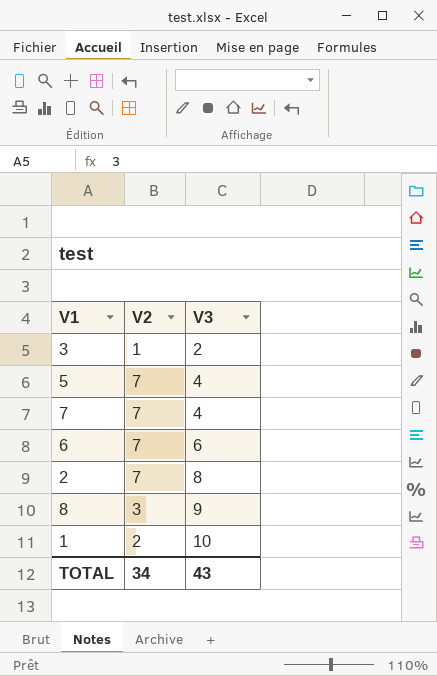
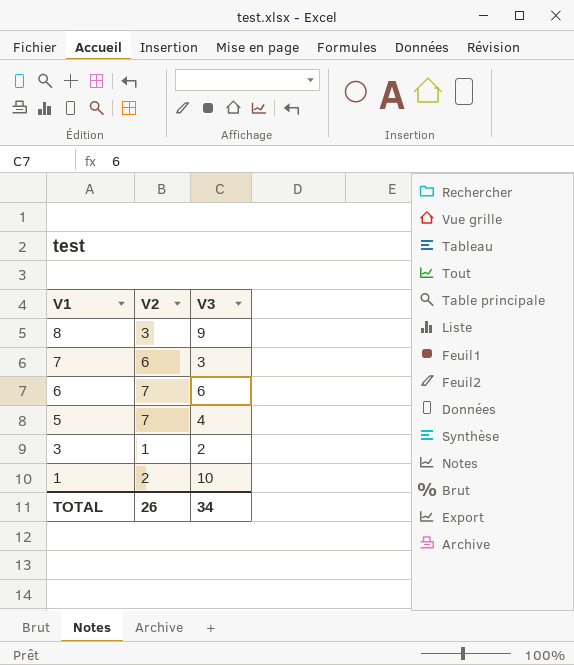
row order: V3 ascending -> V1 descending
row 2: 7 | 8 -> none
7 | V2: 7 -> 6
7 | V3: 4 -> 3
TOTAL | V2: 34 -> 26
TOTAL | V3: 43 -> 34

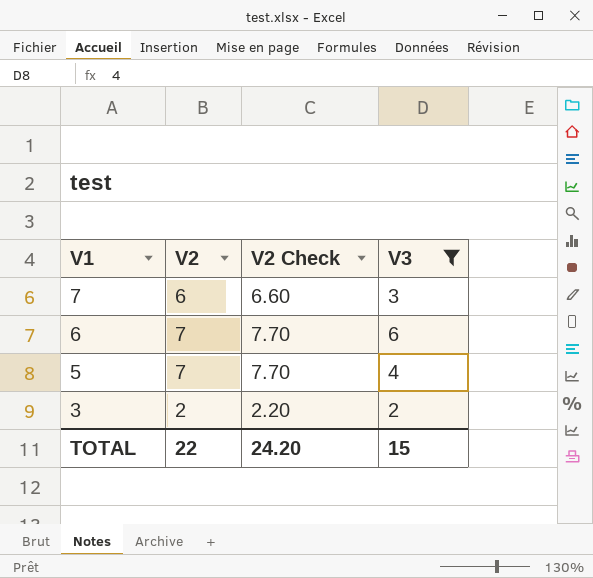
filter: none -> V3 <= 6
column V2 Check | formula: none -> [V2] * 1.1
3 | V2: 1 -> 2
TOTAL | V2: 26 -> 22
TOTAL | V3: 34 -> 15

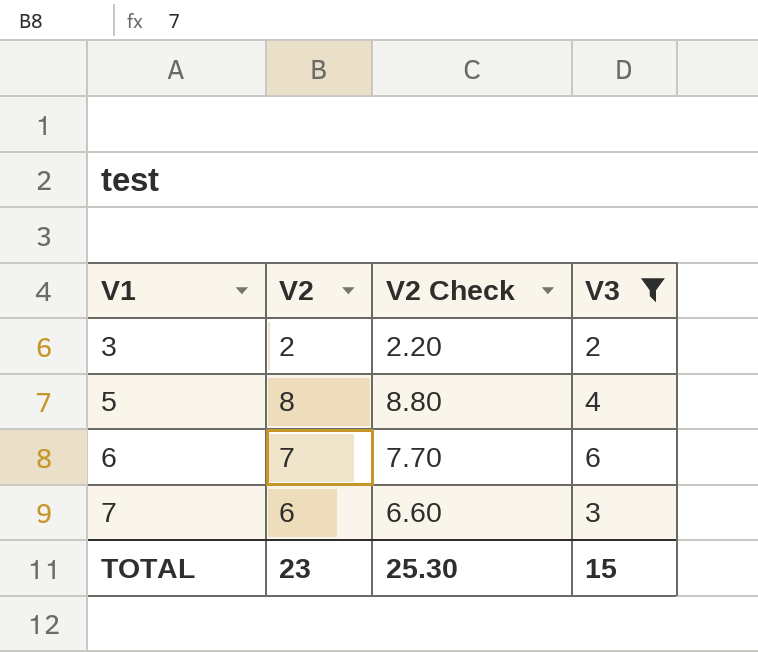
row order: V1 descending -> V1 ascending
5 | V2: 7 -> 8
5 | V2 Check: 7.70 -> 8.80
TOTAL | V2: 22 -> 23
TOTAL | V2 Check: 24.20 -> 25.30

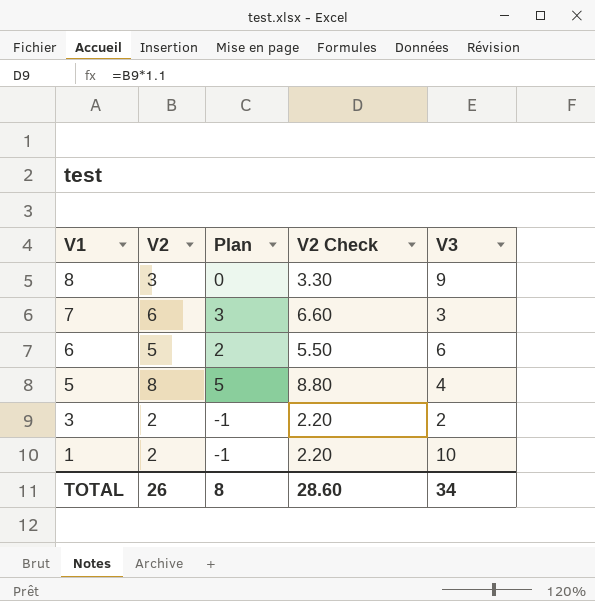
filter: V3 <= 6 -> none
row order: V1 ascending -> V1 descending
column Plan | formula: none -> [V2] - 3
6 | V2: 7 -> 5
6 | V2 Check: 7.70 -> 5.50
TOTAL | V2: 23 -> 26
TOTAL | V2 Check: 25.30 -> 28.60
TOTAL | V3: 15 -> 34

